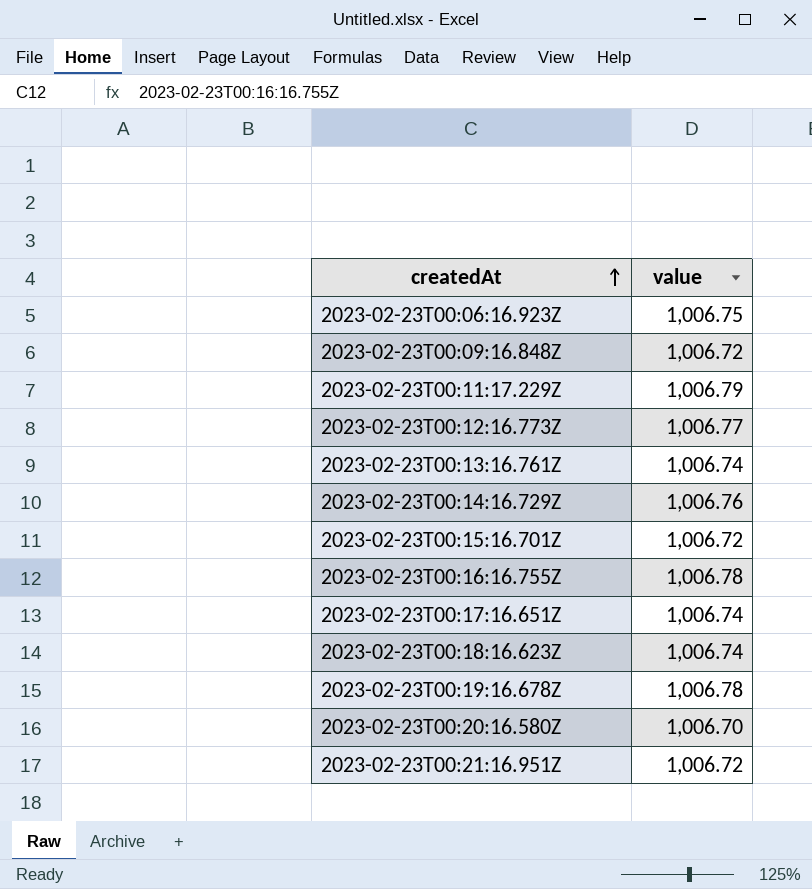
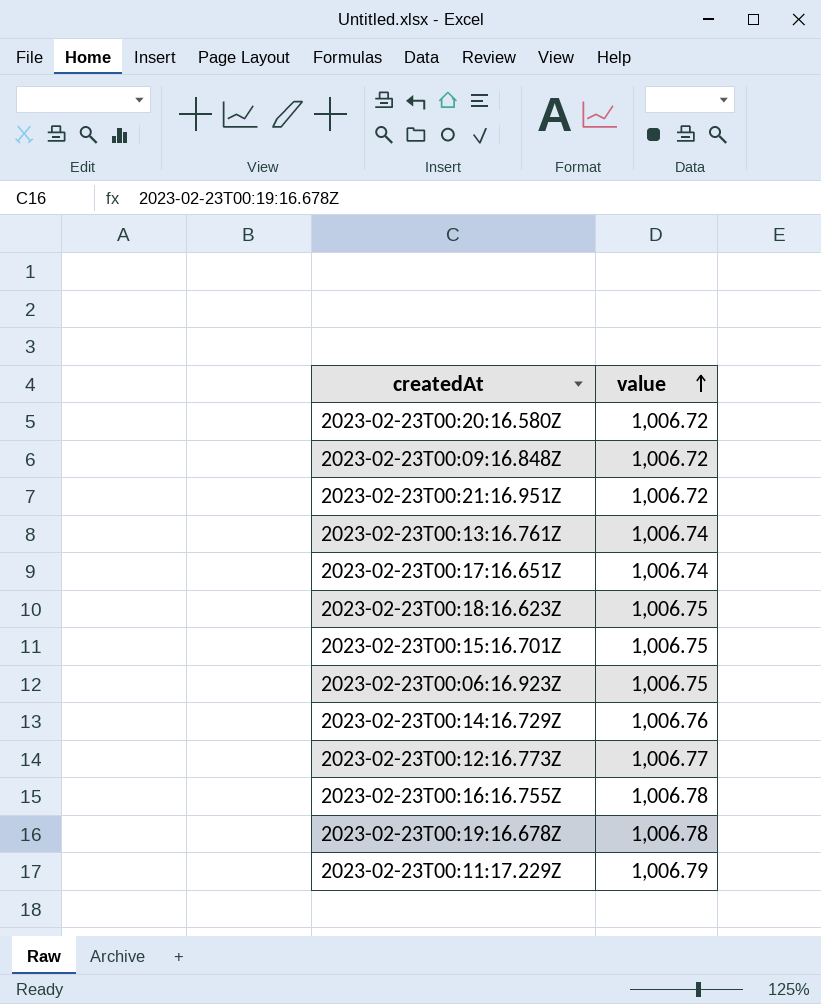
row order: createdAt ascending -> value ascending
2023-02-23T00:20:16.580Z | value: 1,006.70 -> 1,006.72
2023-02-23T00:18:16.623Z | value: 1,006.74 -> 1,006.75
2023-02-23T00:15:16.701Z | value: 1,006.72 -> 1,006.75

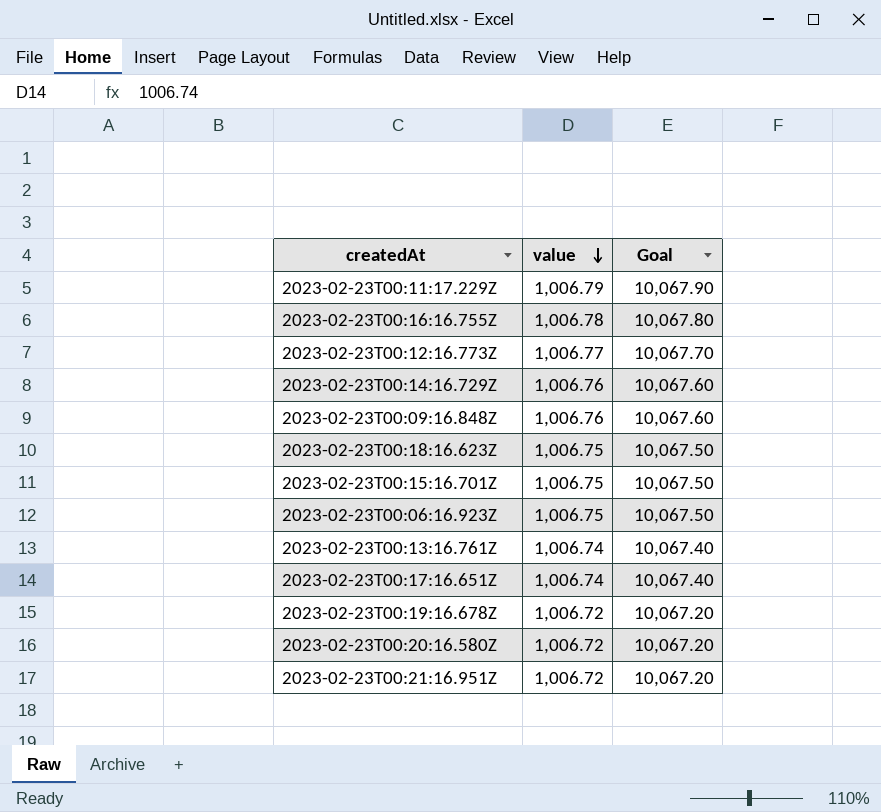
row order: value ascending -> value descending
column Goal | formula: none -> [value] * 10
2023-02-23T00:09:16.848Z | value: 1,006.72 -> 1,006.76
2023-02-23T00:19:16.678Z | value: 1,006.78 -> 1,006.72

